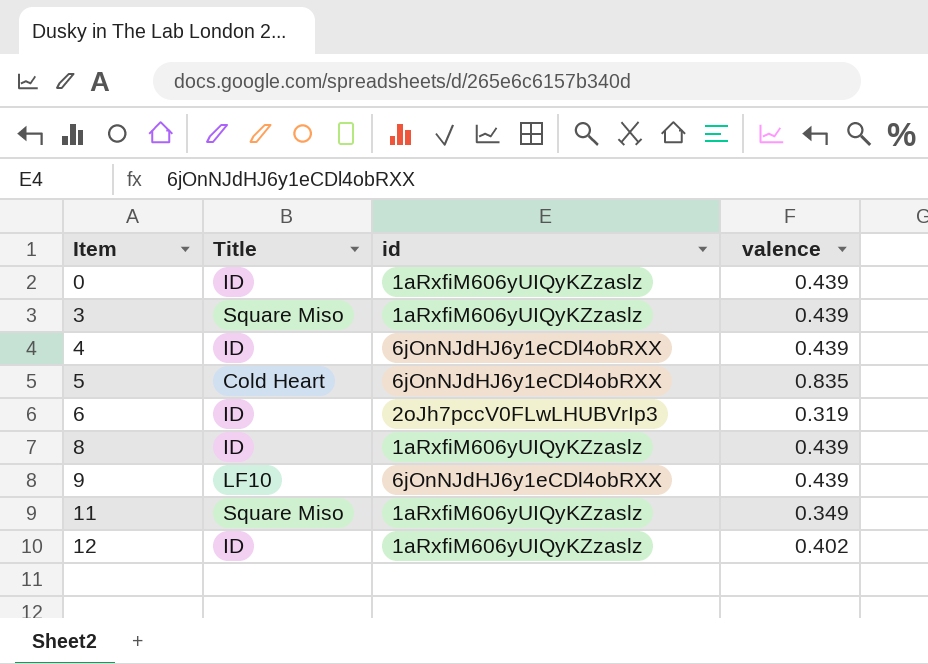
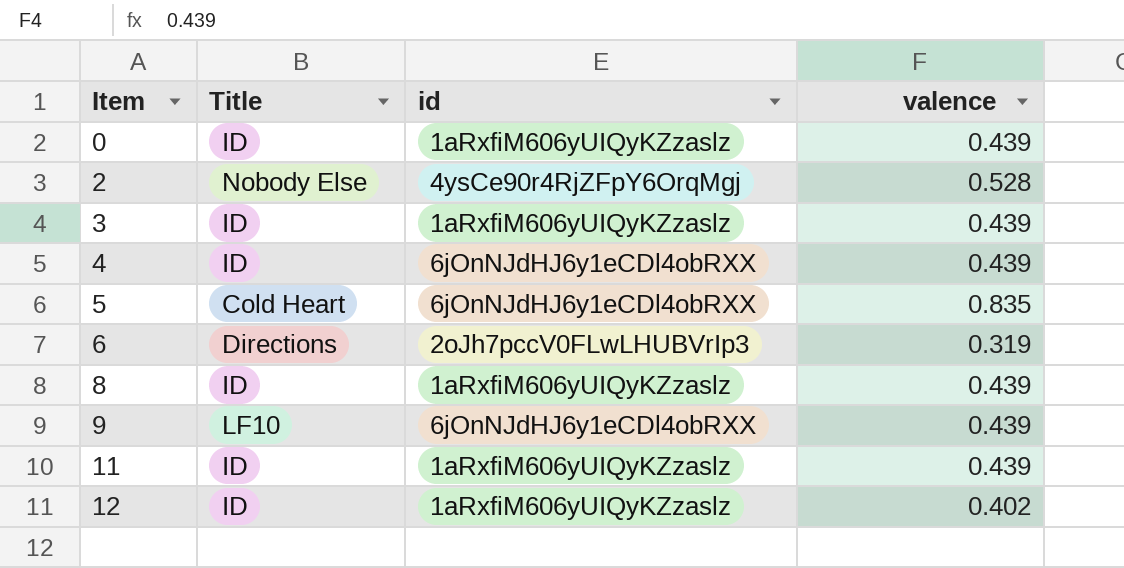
row 2: none -> Nobody Else | 4ysCe90r4RjZFpY6OrqMgj | 0.528
3 | Title: Square Miso -> ID
6 | Title: ID -> Directions
11 | Title: Square Miso -> ID
11 | valence: 0.349 -> 0.439

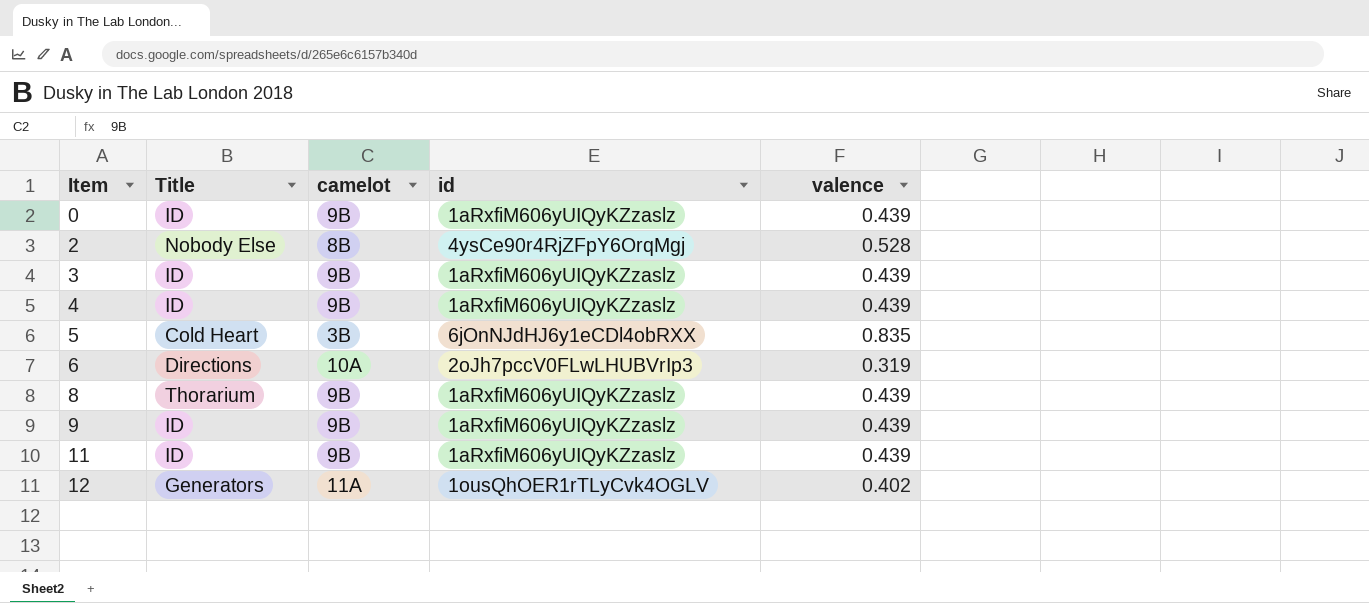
column camelot | position: none -> 3
4 | id: 6jOnNJdHJ6y1eCDl4obRXX -> 1aRxfiM606yUIQyKZzaslz
8 | Title: ID -> Thorarium
9 | Title: LF10 -> ID
9 | id: 6jOnNJdHJ6y1eCDl4obRXX -> 1aRxfiM606yUIQyKZzaslz
12 | Title: ID -> Generators
12 | id: 1aRxfiM606yUIQyKZzaslz -> 1ousQhOER1rTLyCvk4OGLV

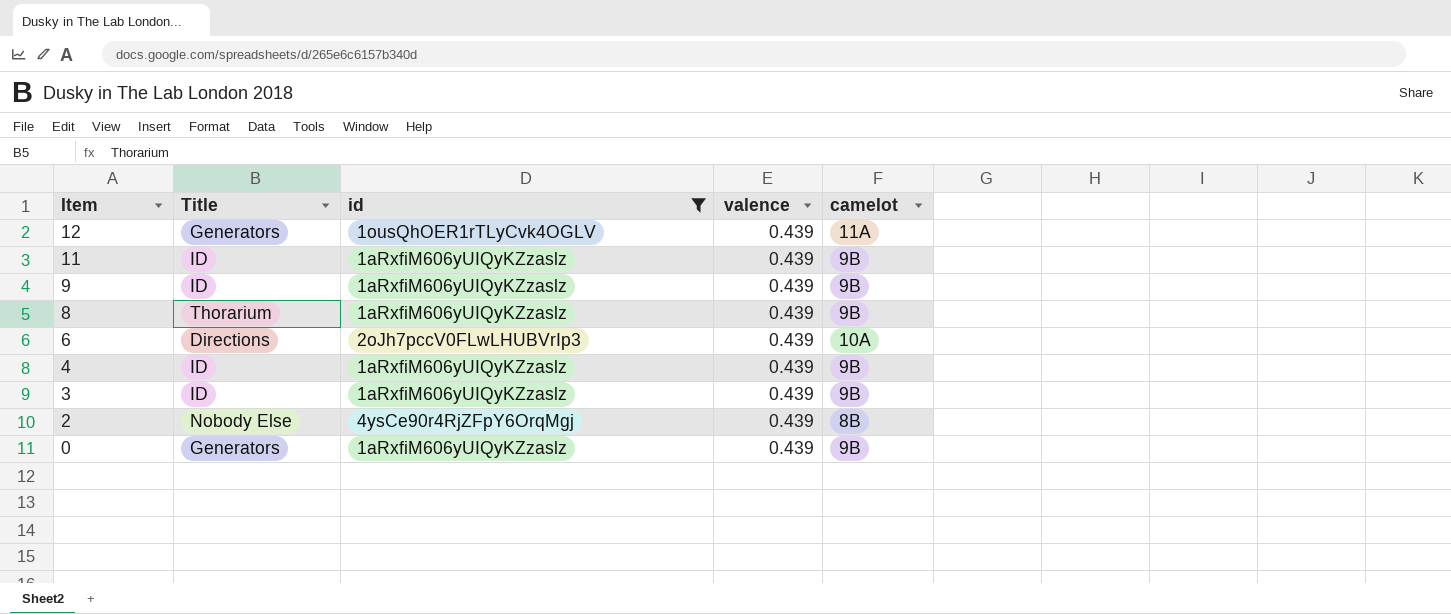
filter: none -> id != 6jOnNJdHJ6y1eCDl4obRXX
row order: Item ascending -> Item descending
column camelot | position: 3 -> 5
12 | valence: 0.402 -> 0.439
6 | valence: 0.319 -> 0.439
2 | valence: 0.528 -> 0.439
0 | Title: ID -> Generators

